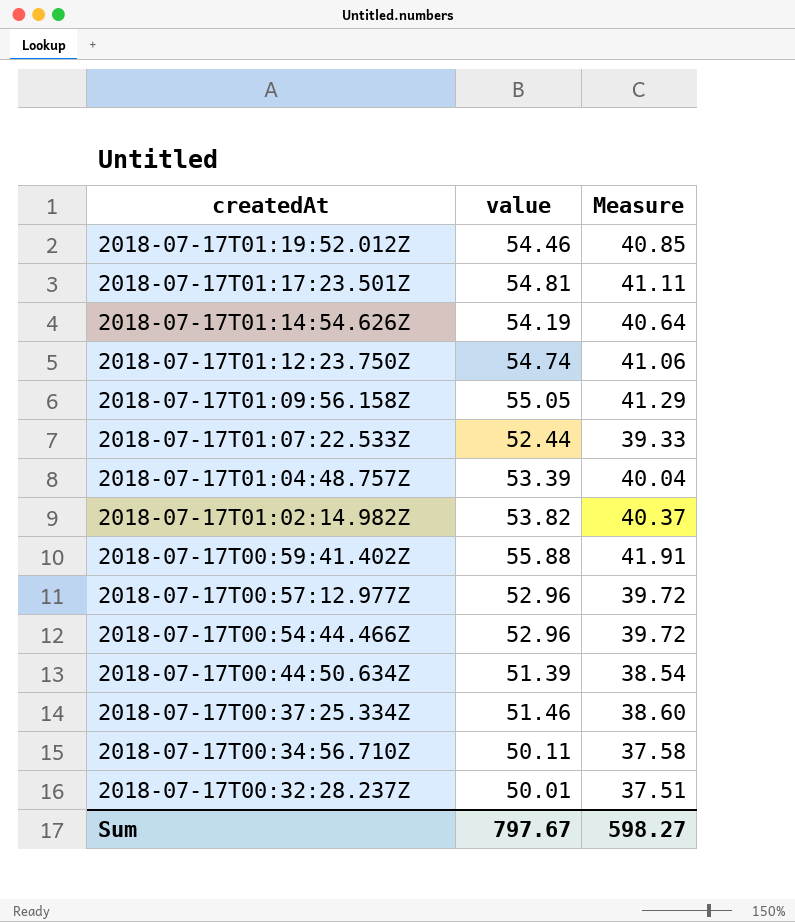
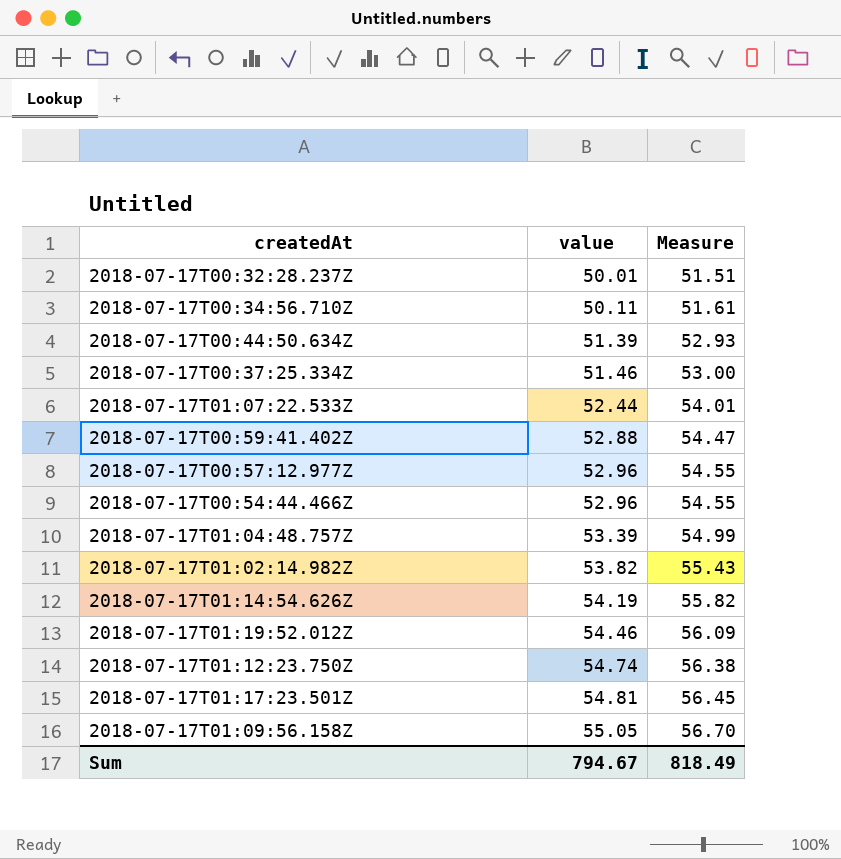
row order: createdAt descending -> value ascending
column Measure | formula: [value] * 0.75 -> [value] * 1.03
2018-07-17T00:59:41.402Z | value: 55.88 -> 52.88
Sum | value: 797.67 -> 794.67
Sum | Measure: 598.27 -> 818.49

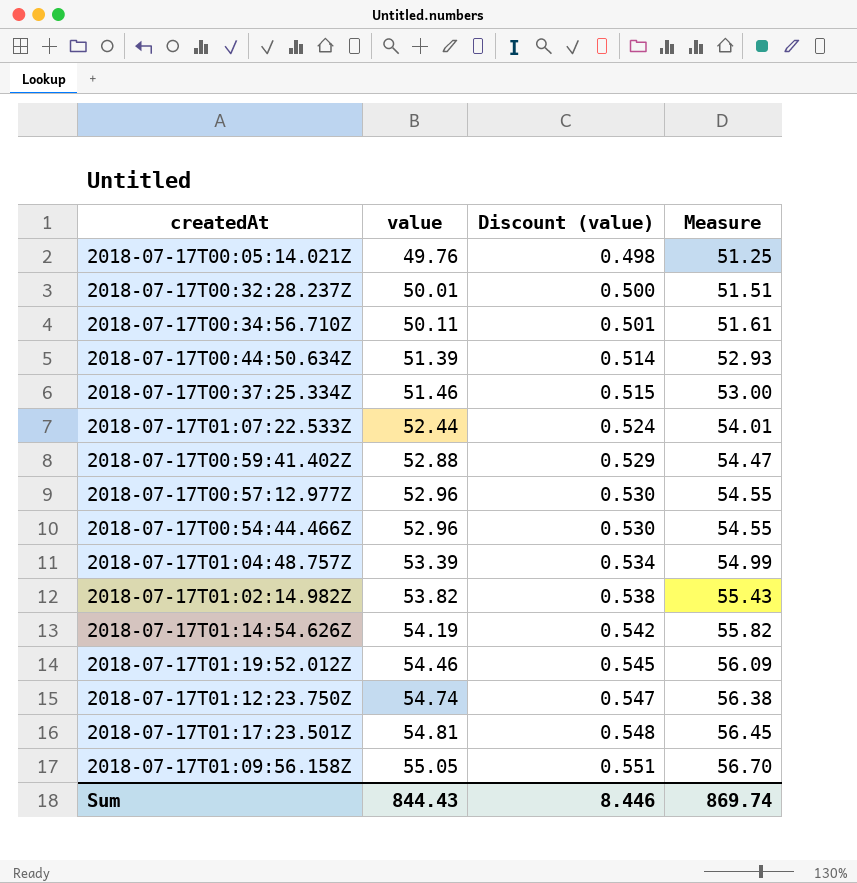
column Discount (value) | formula: none -> [value] * 0.01
row 2018-07-17T00:05:14.021Z: none -> 49.76 | 0.498 | 51.25
Sum | value: 794.67 -> 844.43
Sum | Measure: 818.49 -> 869.74

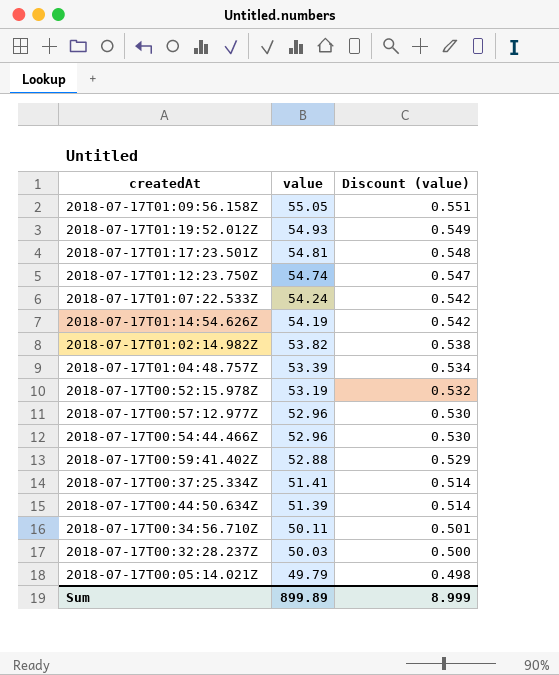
row order: value ascending -> value descending
column Measure | formula: [value] * 1.03 -> none
2018-07-17T01:19:52.012Z | value: 54.46 -> 54.93
2018-07-17T01:19:52.012Z | Discount (value): 0.545 -> 0.549
2018-07-17T01:07:22.533Z | value: 52.44 -> 54.24
2018-07-17T01:07:22.533Z | Discount (value): 0.524 -> 0.542
row 2018-07-17T00:52:15.978Z: none -> 53.19 | 0.532
2018-07-17T00:37:25.334Z | value: 51.46 -> 51.41
2018-07-17T00:37:25.334Z | Discount (value): 0.515 -> 0.514
2018-07-17T00:32:28.237Z | value: 50.01 -> 50.03
2018-07-17T00:05:14.021Z | value: 49.76 -> 49.79
Sum | value: 844.43 -> 899.89
Sum | Discount (value): 8.446 -> 8.999

